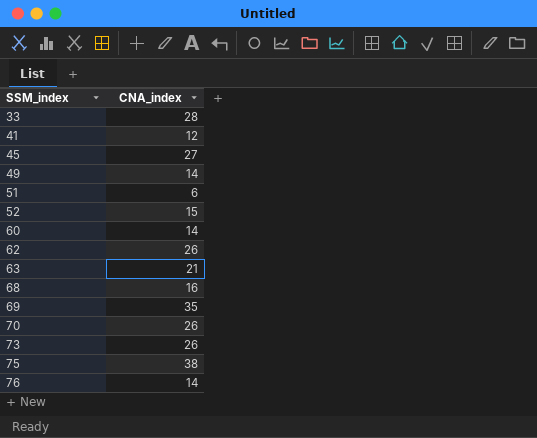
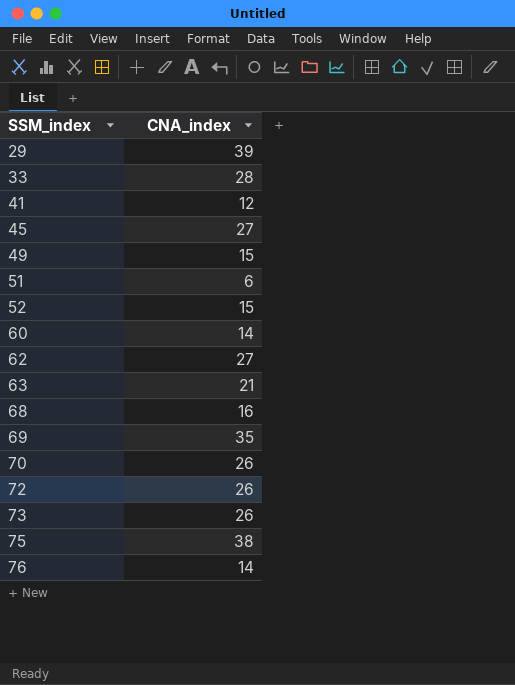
row 29: none -> 39
49 | CNA_index: 14 -> 15
62 | CNA_index: 26 -> 27
row 72: none -> 26

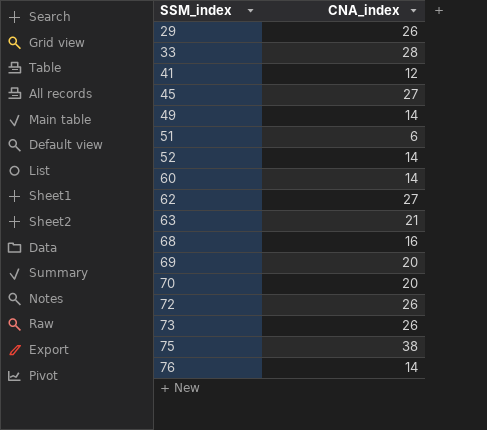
29 | CNA_index: 39 -> 26
49 | CNA_index: 15 -> 14
52 | CNA_index: 15 -> 14
69 | CNA_index: 35 -> 20
70 | CNA_index: 26 -> 20

